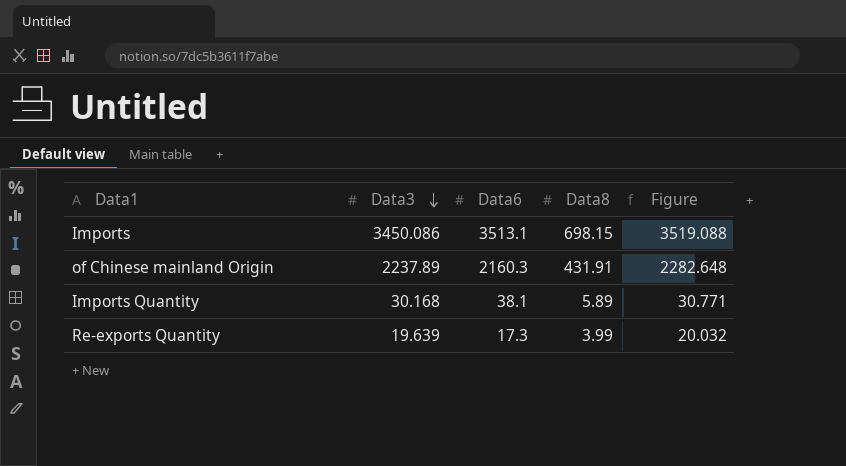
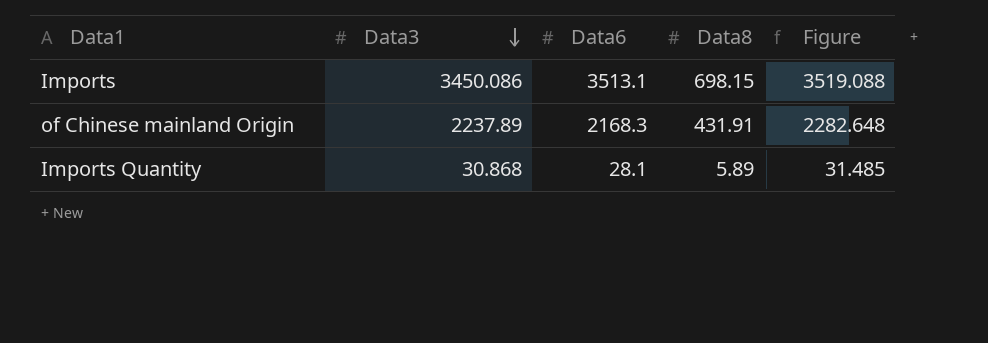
row Re-exports Quantity: 19.639 | 17.3 | 3.99 | 20.032 -> none
of Chinese mainland Origin | Data6: 2160.3 -> 2168.3
Imports Quantity | Data3: 30.168 -> 30.868
Imports Quantity | Data6: 38.1 -> 28.1
Imports Quantity | Figure: 30.771 -> 31.485

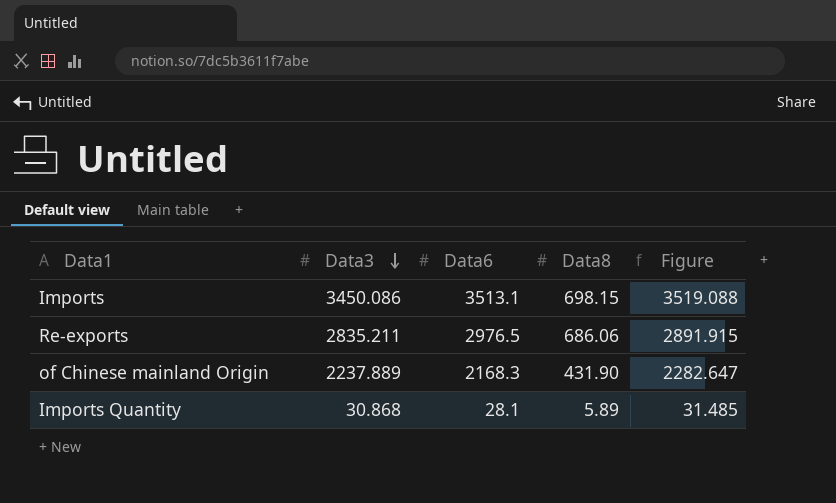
row Re-exports: none -> 2835.211 | 2976.5 | 686.06 | 2891.915
of Chinese mainland Origin | Data3: 2237.89 -> 2237.889
of Chinese mainland Origin | Data8: 431.91 -> 431.90
of Chinese mainland Origin | Figure: 2282.648 -> 2282.647

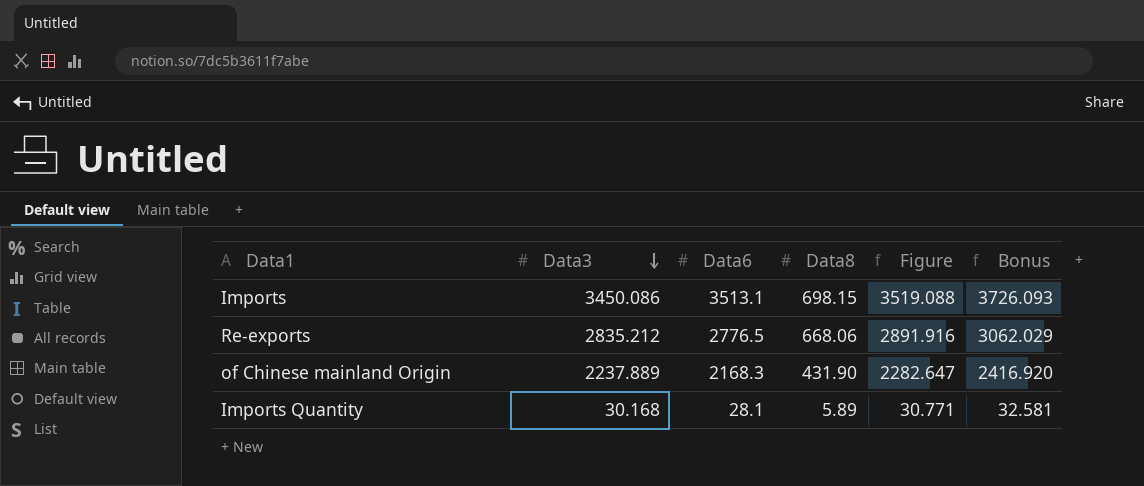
column Bonus | formula: none -> [Data3] * 1.08
Re-exports | Data3: 2835.211 -> 2835.212
Re-exports | Data6: 2976.5 -> 2776.5
Re-exports | Data8: 686.06 -> 668.06
Re-exports | Figure: 2891.915 -> 2891.916
Imports Quantity | Data3: 30.868 -> 30.168
Imports Quantity | Figure: 31.485 -> 30.771

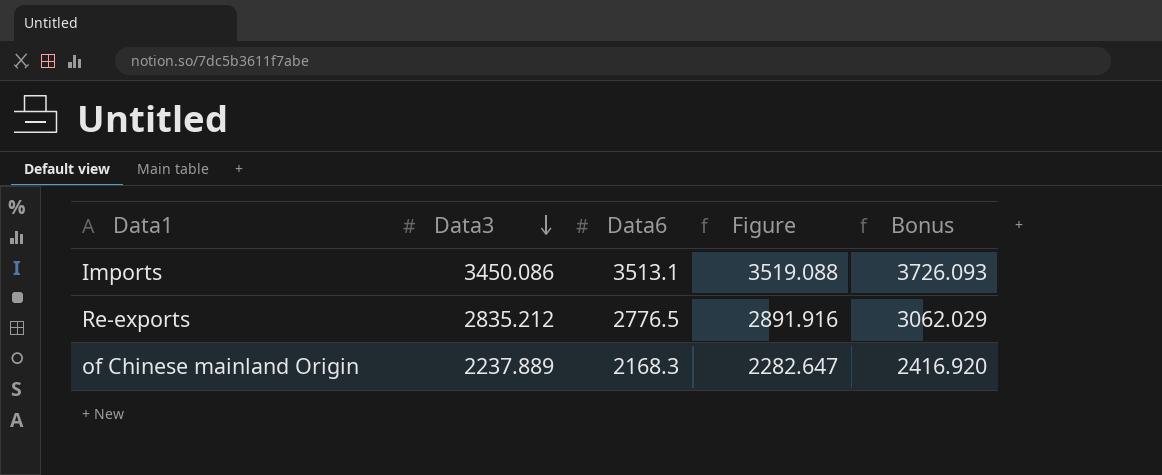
column Data8 | position: 4 -> none
row Imports Quantity: 30.168 | 28.1 | 5.89 | 30.771 | 32.581 -> none

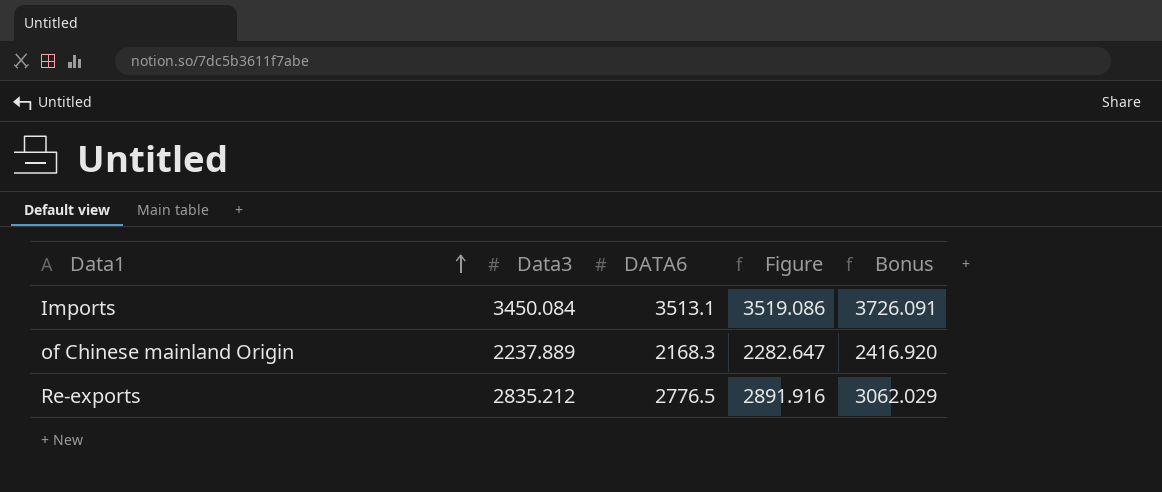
row order: Data3 descending -> Data1 ascending
column name: Data6 -> DATA6
Imports | Data3: 3450.086 -> 3450.084
Imports | Figure: 3519.088 -> 3519.086
Imports | Bonus: 3726.093 -> 3726.091

